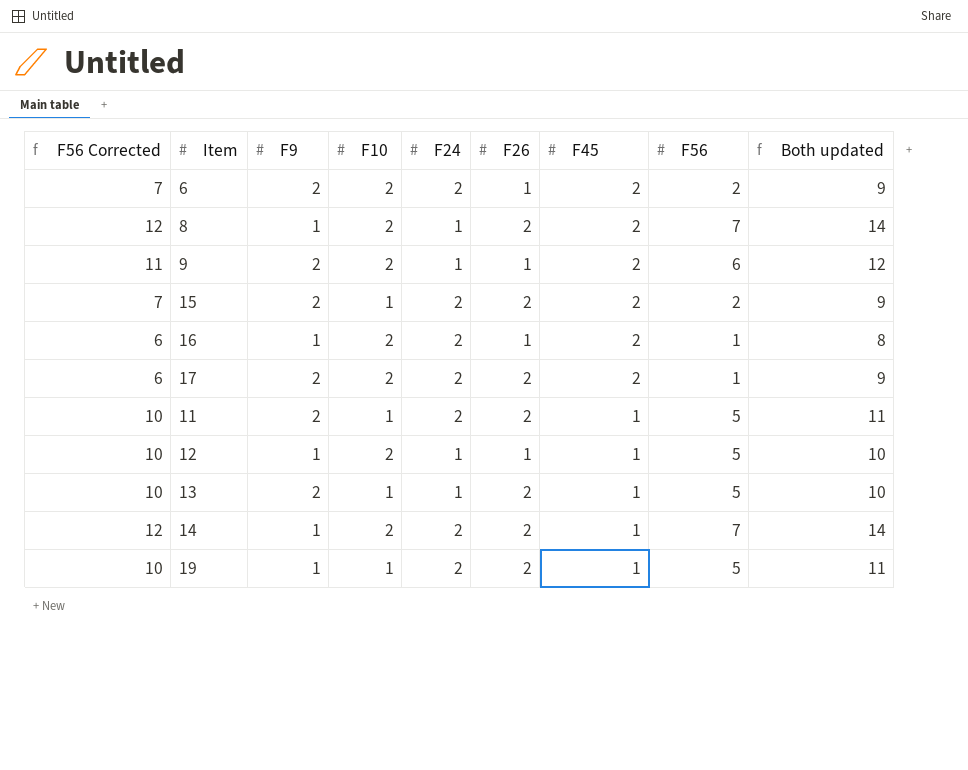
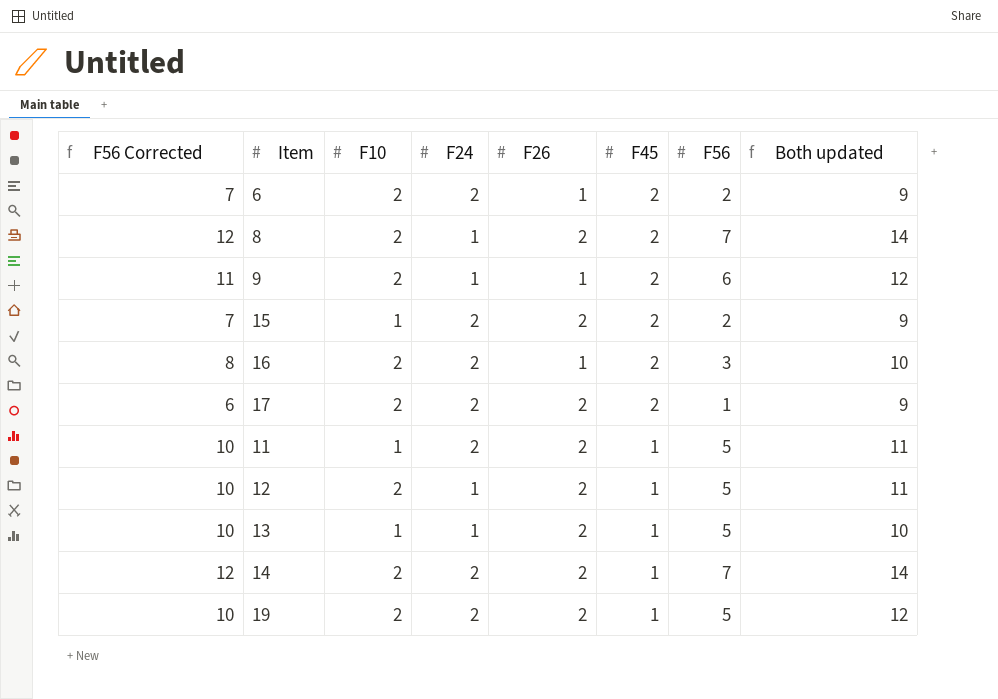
column F9 | position: 3 -> none
16 | F56 Corrected: 6 -> 8
16 | F56: 1 -> 3
16 | Both updated: 8 -> 10
12 | F26: 1 -> 2
12 | Both updated: 10 -> 11
19 | F10: 1 -> 2
19 | Both updated: 11 -> 12

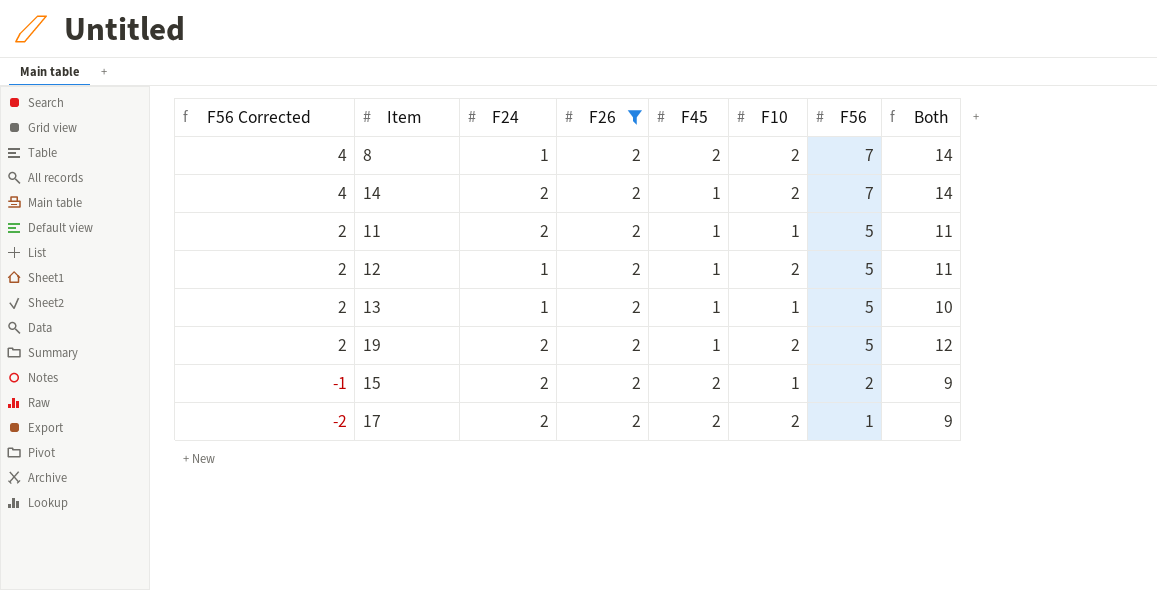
filter: none -> F26 = 2
row order: F45 descending -> F56 Corrected descending
column F56 Corrected | formula: [F56] + 5 -> [F56] - 3
column F10 | position: 3 -> 6
column name: Both updated -> Both

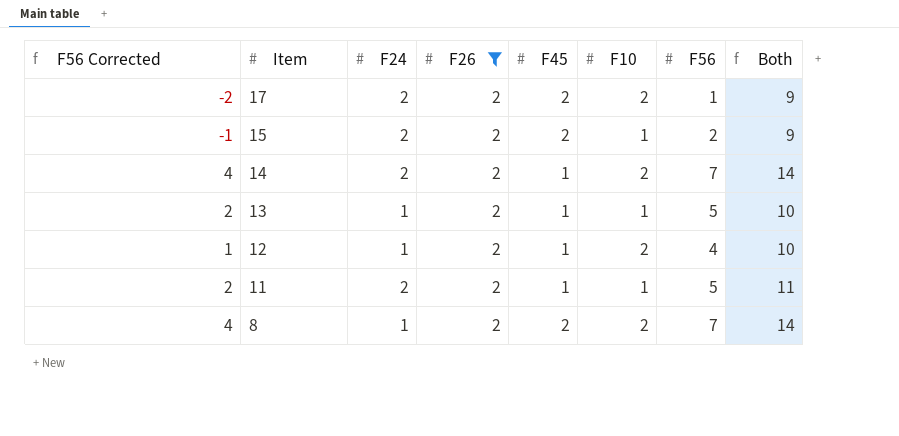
row order: F56 Corrected descending -> Item descending
row 19: 2 | 2 | 2 | 1 | 2 | 5 | 12 -> none
12 | F56 Corrected: 2 -> 1
12 | F56: 5 -> 4
12 | Both: 11 -> 10

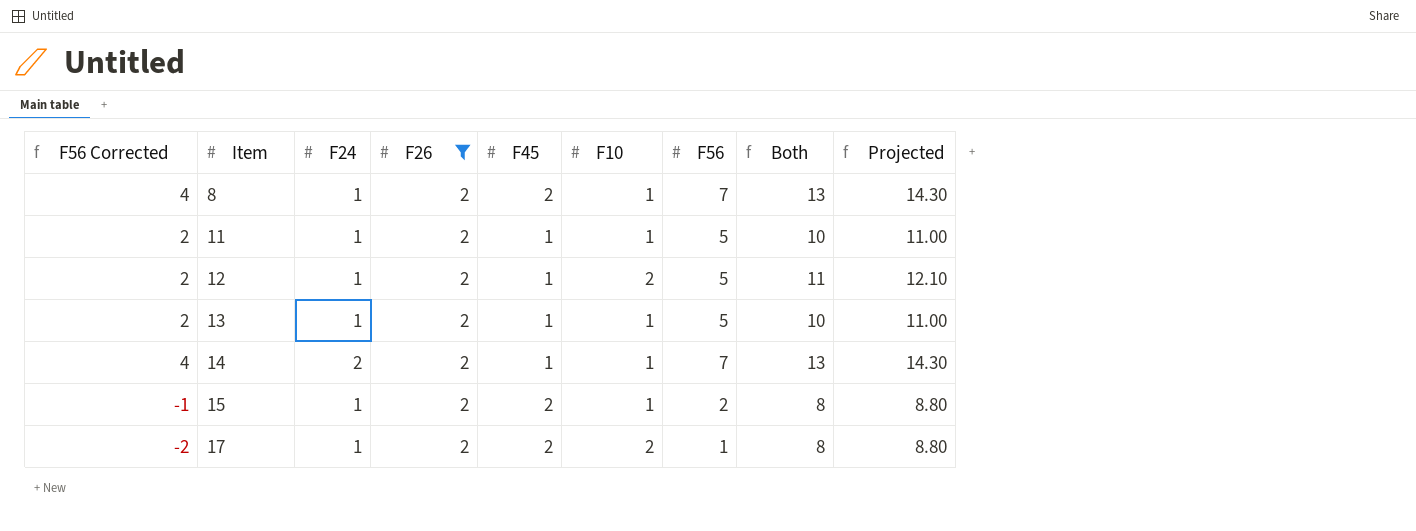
row order: Item descending -> Item ascending
column Projected | formula: none -> [Both] * 1.1
8 | F10: 2 -> 1
8 | Both: 14 -> 13
11 | F24: 2 -> 1
11 | Both: 11 -> 10
12 | F56 Corrected: 1 -> 2
12 | F56: 4 -> 5
12 | Both: 10 -> 11
14 | F10: 2 -> 1
14 | Both: 14 -> 13
15 | F24: 2 -> 1
15 | Both: 9 -> 8
17 | F24: 2 -> 1
17 | Both: 9 -> 8

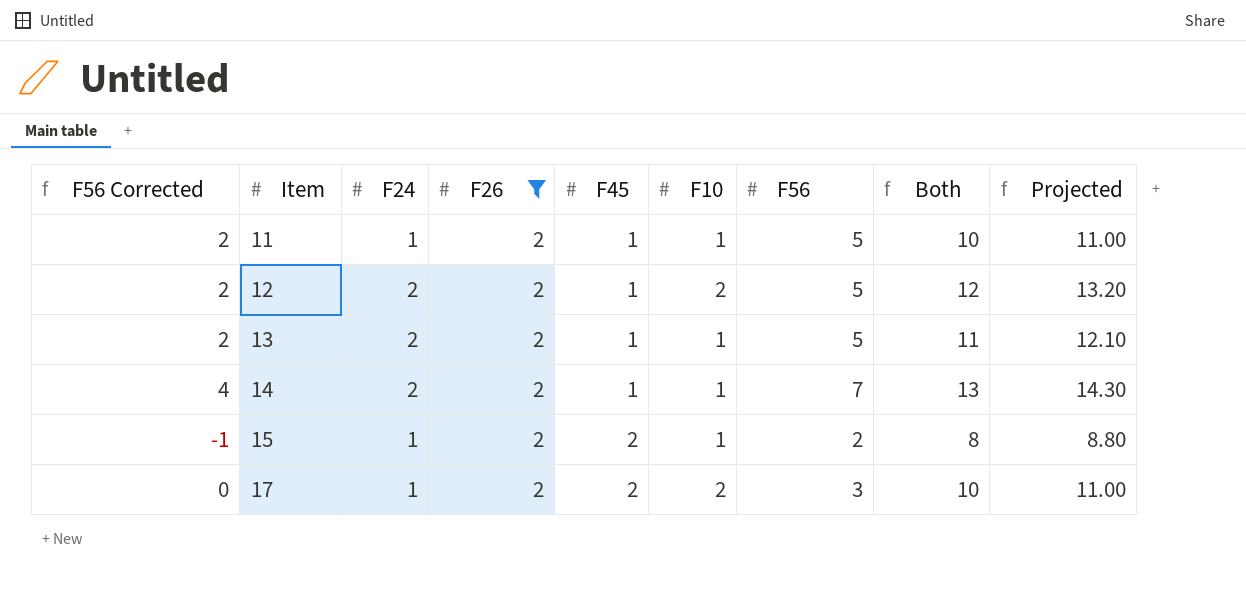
row 8: 4 | 1 | 2 | 2 | 1 | 7 | 13 | 14.30 -> none
12 | F24: 1 -> 2
12 | Both: 11 -> 12
12 | Projected: 12.10 -> 13.20
13 | F24: 1 -> 2
13 | Both: 10 -> 11
13 | Projected: 11.00 -> 12.10
17 | F56 Corrected: -2 -> 0
17 | F56: 1 -> 3
17 | Both: 8 -> 10
17 | Projected: 8.80 -> 11.00

